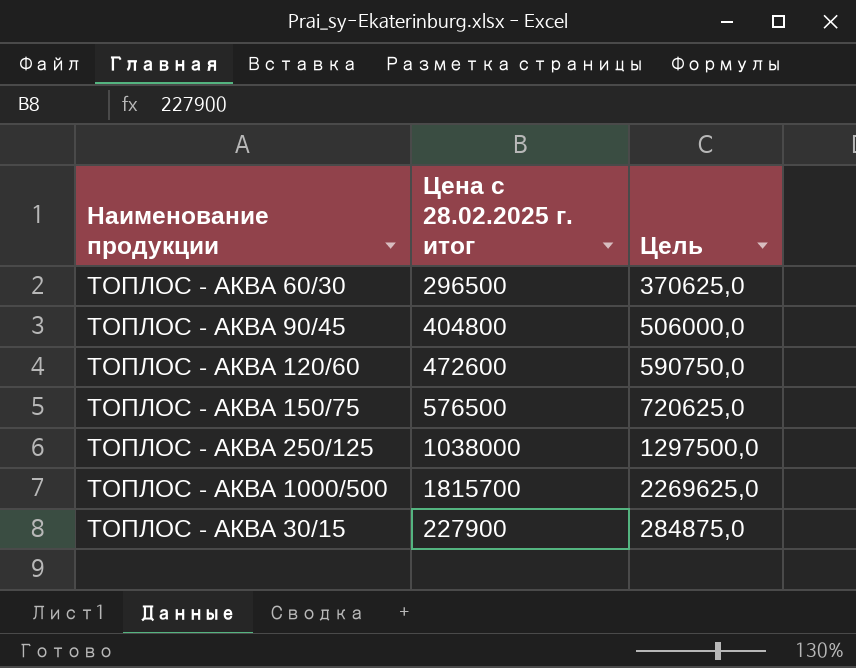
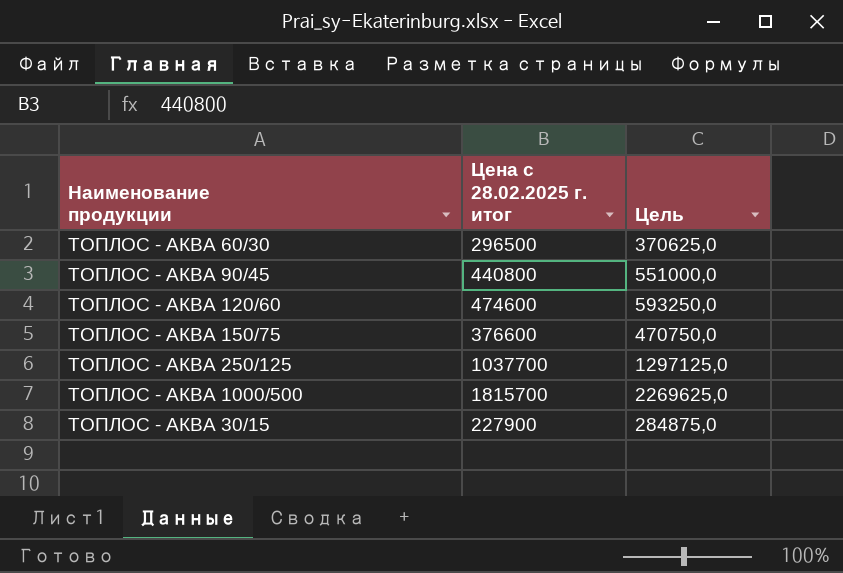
ТОПЛОС - АКВА 90/45 | Цена с 28.02.2025 г. итог: 404800 -> 440800
ТОПЛОС - АКВА 90/45 | Цель: 506000,0 -> 551000,0
ТОПЛОС - АКВА 120/60 | Цена с 28.02.2025 г. итог: 472600 -> 474600
ТОПЛОС - АКВА 120/60 | Цель: 590750,0 -> 593250,0
ТОПЛОС - АКВА 150/75 | Цена с 28.02.2025 г. итог: 576500 -> 376600
ТОПЛОС - АКВА 150/75 | Цель: 720625,0 -> 470750,0
ТОПЛОС - АКВА 250/125 | Цена с 28.02.2025 г. итог: 1038000 -> 1037700
ТОПЛОС - АКВА 250/125 | Цель: 1297500,0 -> 1297125,0

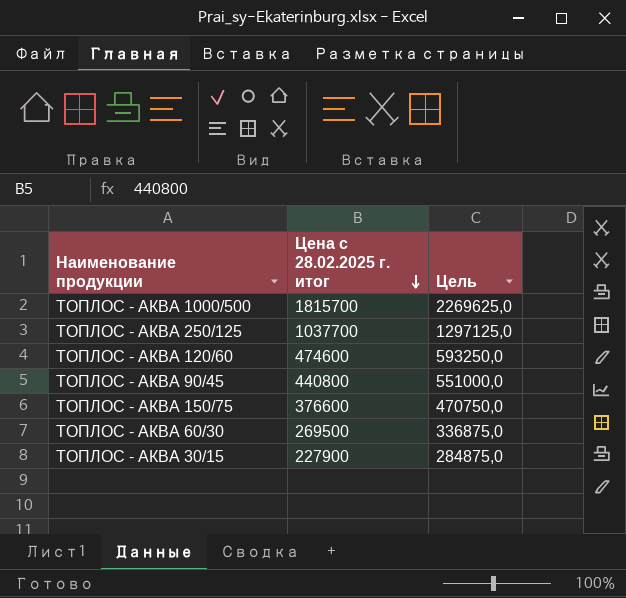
row order: none -> Цена с 28.02.2025 г. итог descending
ТОПЛОС - АКВА 60/30 | Цена с 28.02.2025 г. итог: 296500 -> 269500
ТОПЛОС - АКВА 60/30 | Цель: 370625,0 -> 336875,0

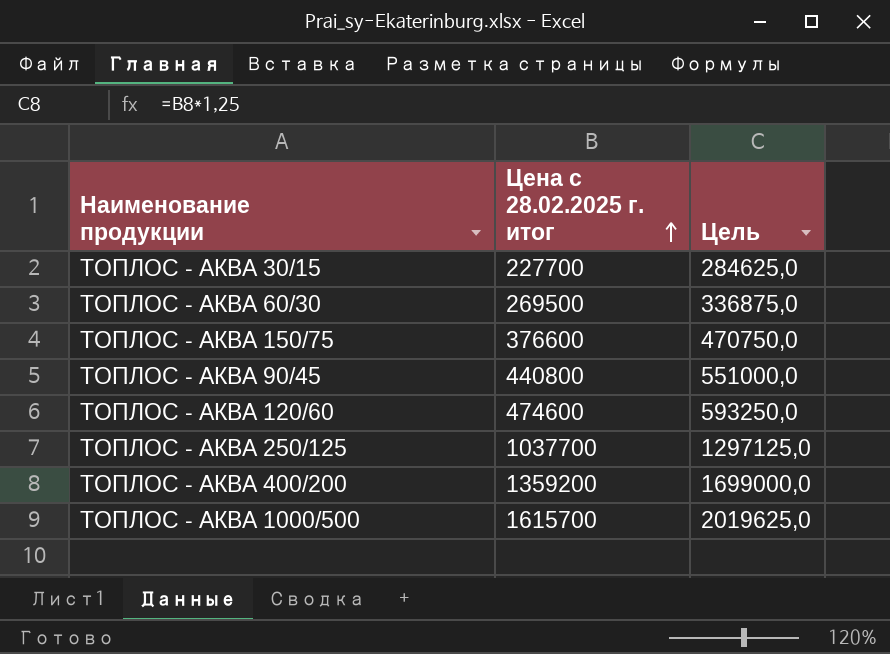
row order: Цена с 28.02.2025 г. итог descending -> Цена с 28.02.2025 г. итог ascending
ТОПЛОС - АКВА 30/15 | Цена с 28.02.2025 г. итог: 227900 -> 227700
ТОПЛОС - АКВА 30/15 | Цель: 284875,0 -> 284625,0
row ТОПЛОС - АКВА 400/200: none -> 1359200 | 1699000,0
ТОПЛОС - АКВА 1000/500 | Цена с 28.02.2025 г. итог: 1815700 -> 1615700
ТОПЛОС - АКВА 1000/500 | Цель: 2269625,0 -> 2019625,0

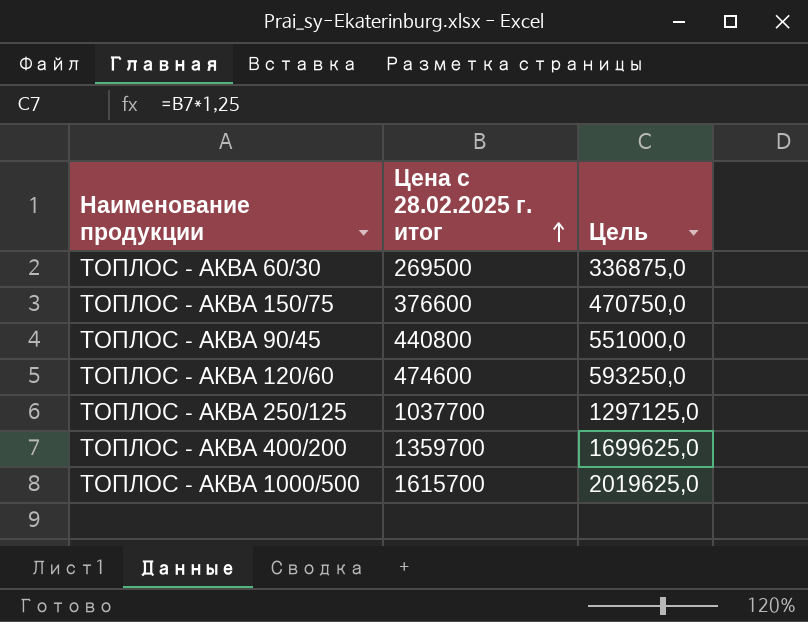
row ТОПЛОС - АКВА 30/15: 227700 | 284625,0 -> none
ТОПЛОС - АКВА 400/200 | Цена с 28.02.2025 г. итог: 1359200 -> 1359700
ТОПЛОС - АКВА 400/200 | Цель: 1699000,0 -> 1699625,0

